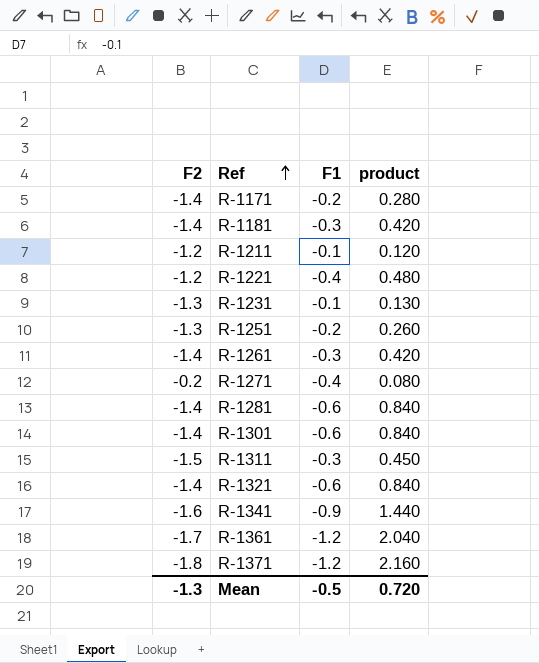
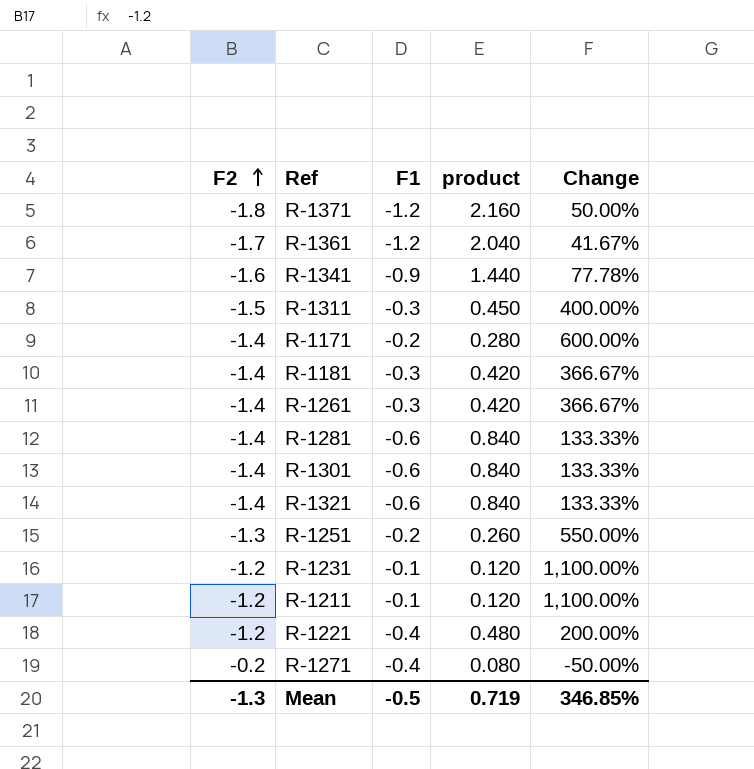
row order: Ref ascending -> F2 ascending
column Change | formula: none -> ([F2] - [F1]) / [F1]
R-1231 | F2: -1.3 -> -1.2
R-1231 | product: 0.130 -> 0.120
Mean | product: 0.720 -> 0.719

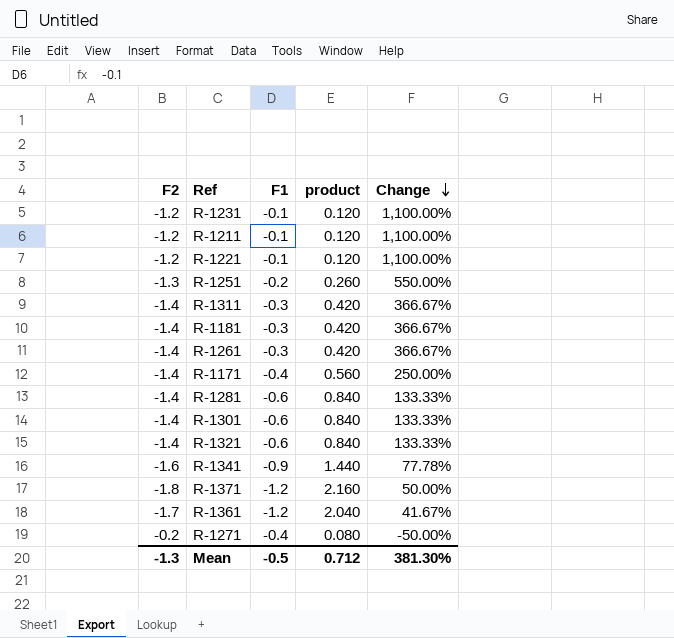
row order: F2 ascending -> Change descending
R-1221 | F1: -0.4 -> -0.1
R-1221 | product: 0.480 -> 0.120
R-1221 | Change: 200.00% -> 1,100.00%
R-1311 | F2: -1.5 -> -1.4
R-1311 | product: 0.450 -> 0.420
R-1311 | Change: 400.00% -> 366.67%
R-1171 | F1: -0.2 -> -0.4
R-1171 | product: 0.280 -> 0.560
R-1171 | Change: 600.00% -> 250.00%
Mean | product: 0.719 -> 0.712
Mean | Change: 346.85% -> 381.30%

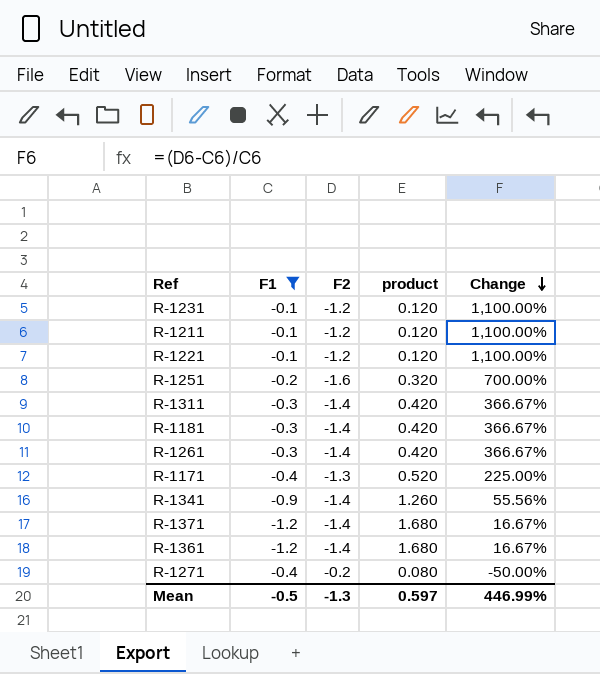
filter: none -> F1 != -0.6
column F2 | position: 1 -> 3
R-1251 | F2: -1.3 -> -1.6
R-1251 | product: 0.260 -> 0.320
R-1251 | Change: 550.00% -> 700.00%
R-1171 | F2: -1.4 -> -1.3
R-1171 | product: 0.560 -> 0.520
R-1171 | Change: 250.00% -> 225.00%
R-1341 | F2: -1.6 -> -1.4
R-1341 | product: 1.440 -> 1.260
R-1341 | Change: 77.78% -> 55.56%
R-1371 | F2: -1.8 -> -1.4
R-1371 | product: 2.160 -> 1.680
R-1371 | Change: 50.00% -> 16.67%
R-1361 | F2: -1.7 -> -1.4
R-1361 | product: 2.040 -> 1.680
R-1361 | Change: 41.67% -> 16.67%
Mean | product: 0.712 -> 0.597
Mean | Change: 381.30% -> 446.99%

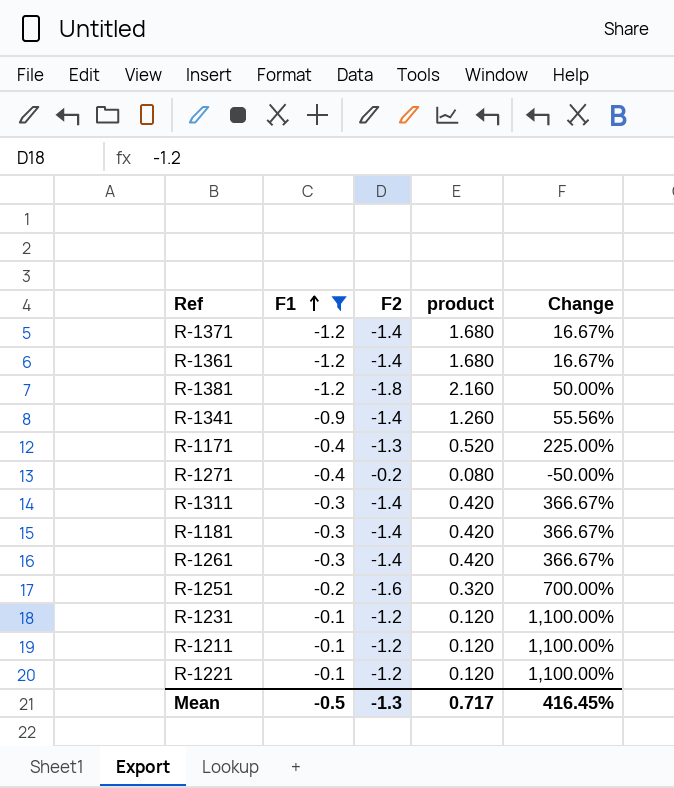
row order: Change descending -> F1 ascending
row R-1381: none -> -1.2 | -1.8 | 2.160 | 50.00%
Mean | product: 0.597 -> 0.717
Mean | Change: 446.99% -> 416.45%

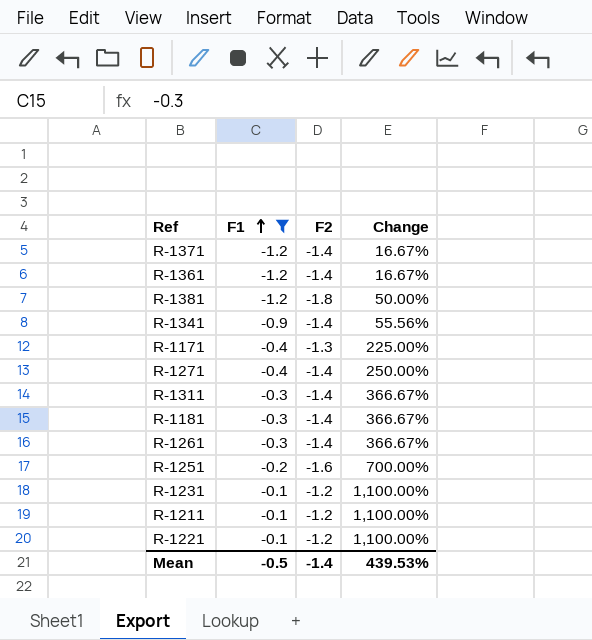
column product | formula: [F1] * [F2] -> none
R-1271 | F2: -0.2 -> -1.4
R-1271 | Change: -50.00% -> 250.00%
Mean | F2: -1.3 -> -1.4
Mean | Change: 416.45% -> 439.53%

